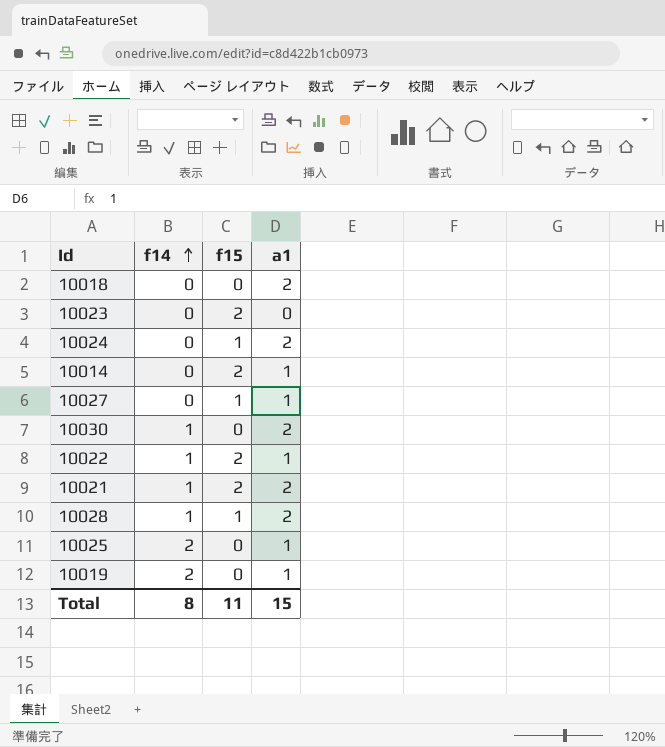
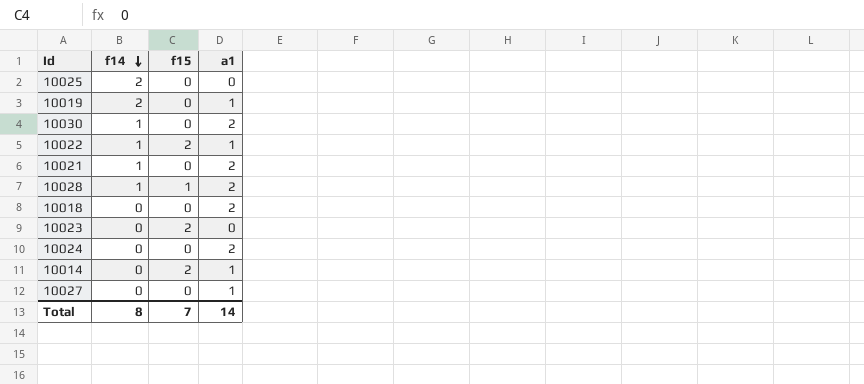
row order: f14 ascending -> f14 descending
10025 | a1: 1 -> 0
10021 | f15: 2 -> 0
10024 | f15: 1 -> 0
10027 | f15: 1 -> 0
Total | f15: 11 -> 7
Total | a1: 15 -> 14

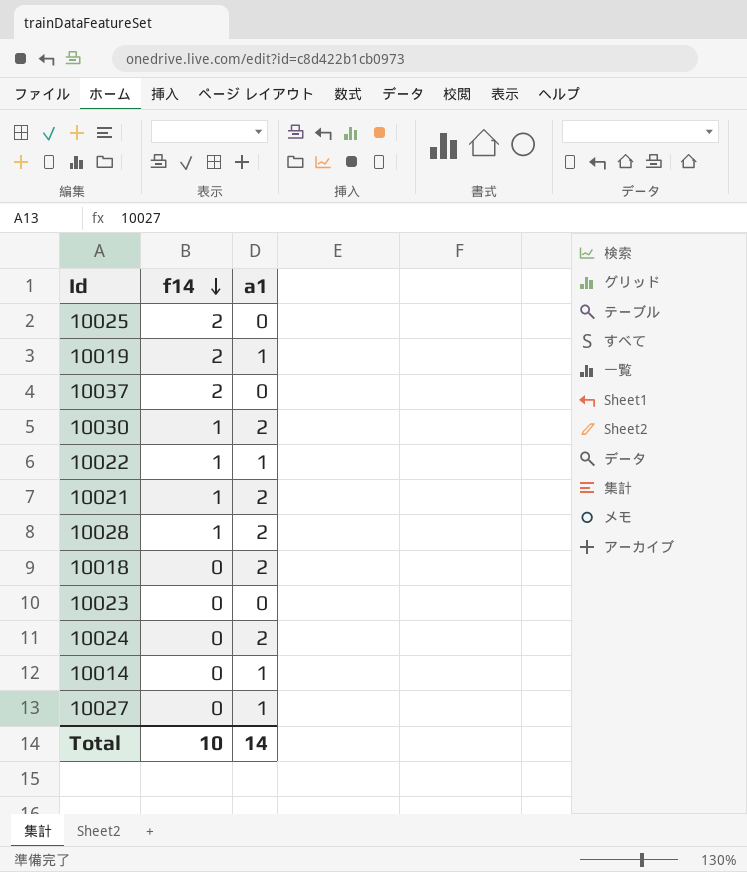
column f15 | position: 3 -> none
row 10037: none -> 2 | 0
Total | f14: 8 -> 10

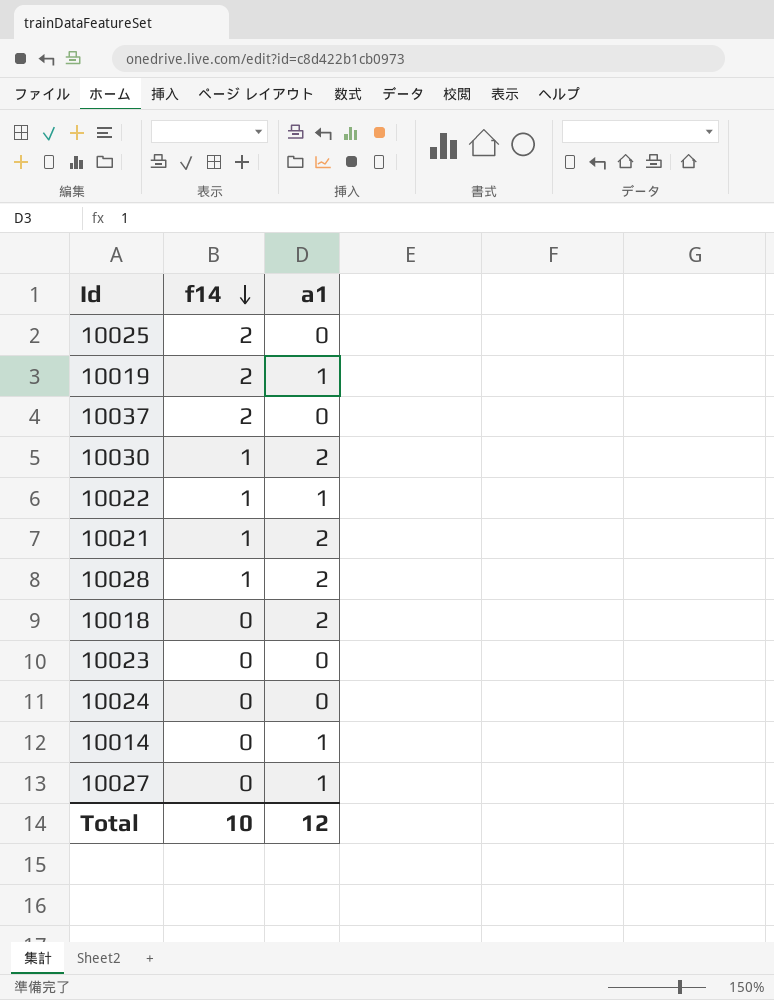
10024 | a1: 2 -> 0
Total | a1: 14 -> 12

